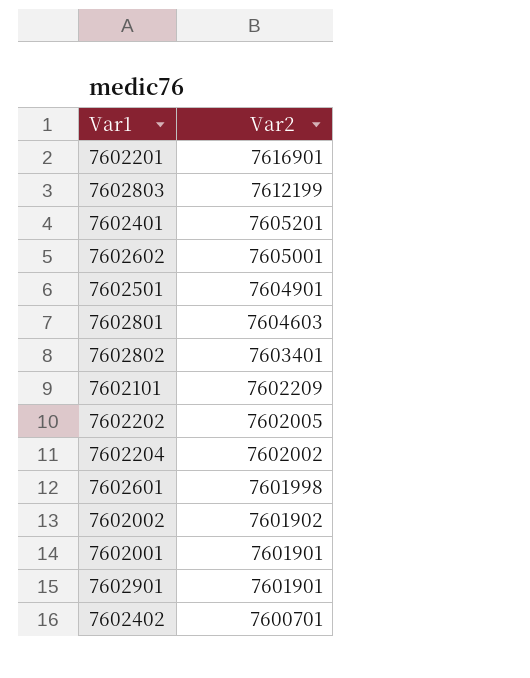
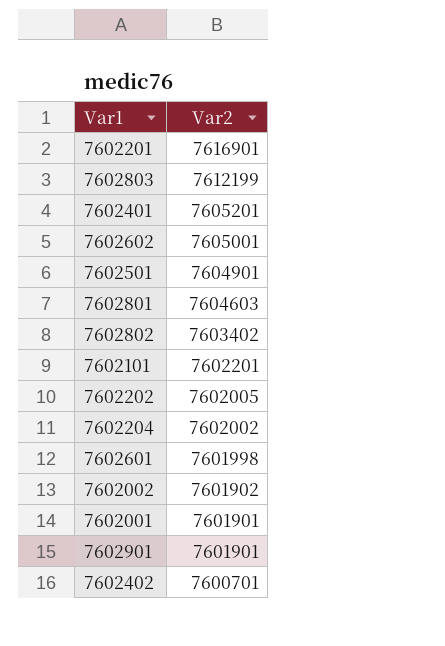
7602802 | Var2: 7603401 -> 7603402
7602101 | Var2: 7602209 -> 7602201

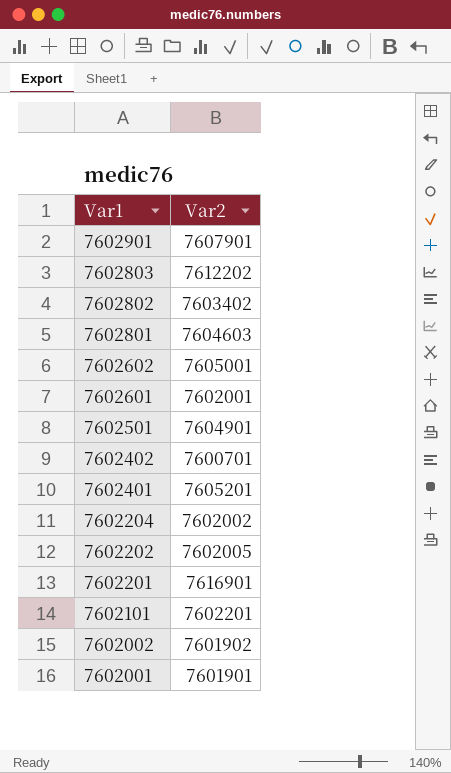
row order: Var2 descending -> Var1 descending
7602901 | Var2: 7601901 -> 7607901
7602803 | Var2: 7612199 -> 7612202
7602601 | Var2: 7601998 -> 7602001

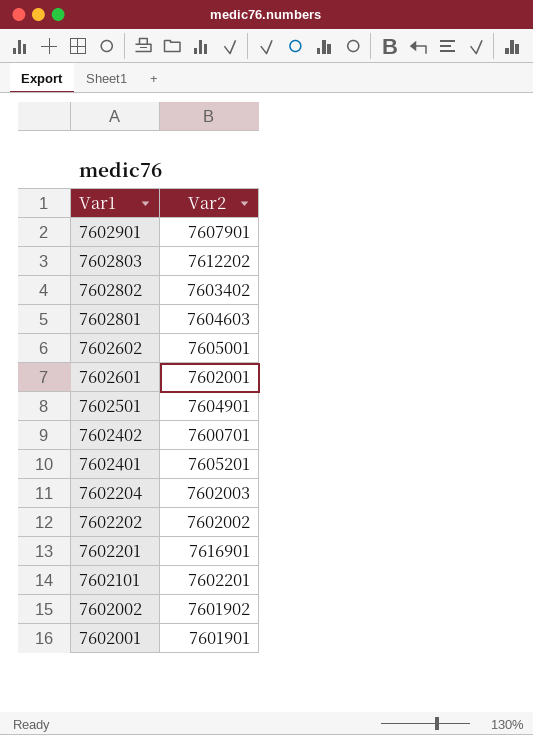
7602204 | Var2: 7602002 -> 7602003
7602202 | Var2: 7602005 -> 7602002

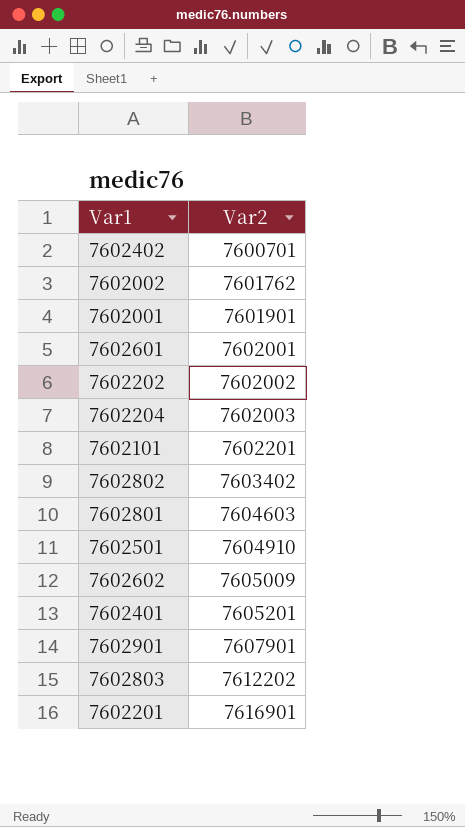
row order: Var1 descending -> Var2 ascending
7602002 | Var2: 7601902 -> 7601762
7602501 | Var2: 7604901 -> 7604910
7602602 | Var2: 7605001 -> 7605009

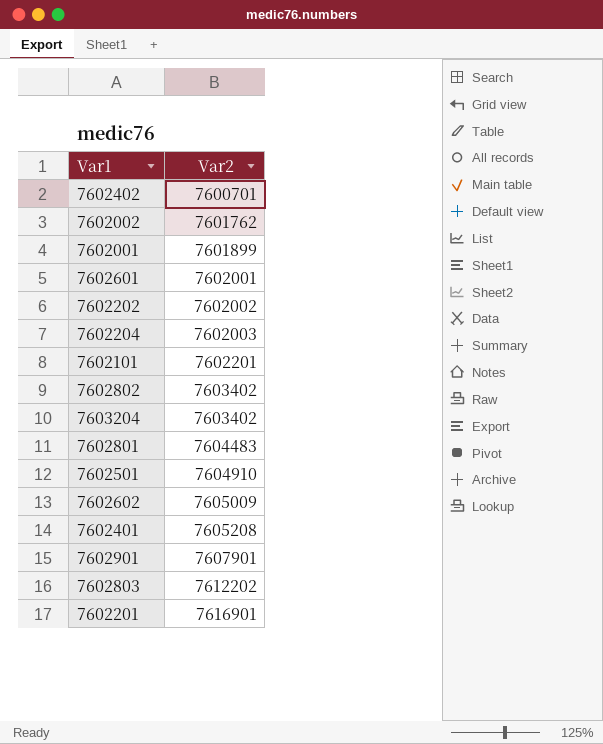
7602001 | Var2: 7601901 -> 7601899
row 7603204: none -> 7603402
7602801 | Var2: 7604603 -> 7604483
7602401 | Var2: 7605201 -> 7605208

